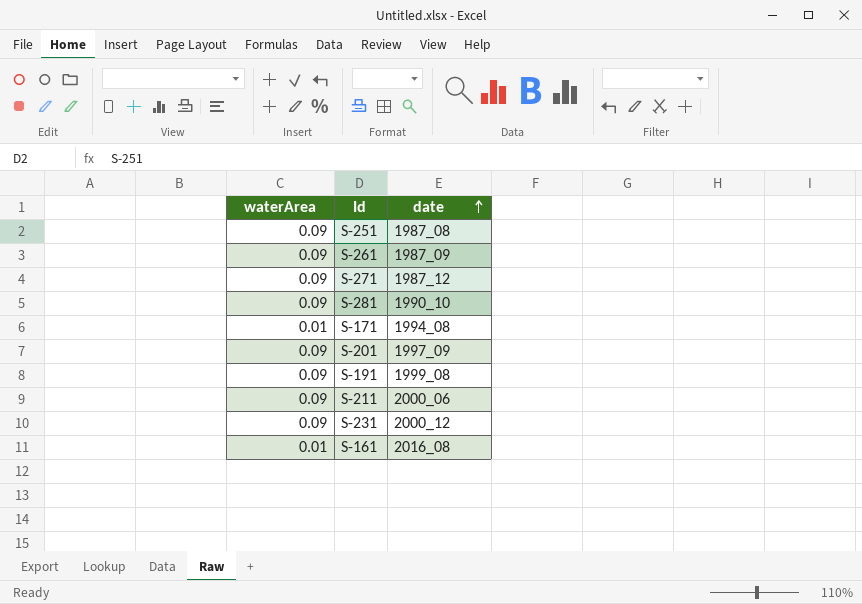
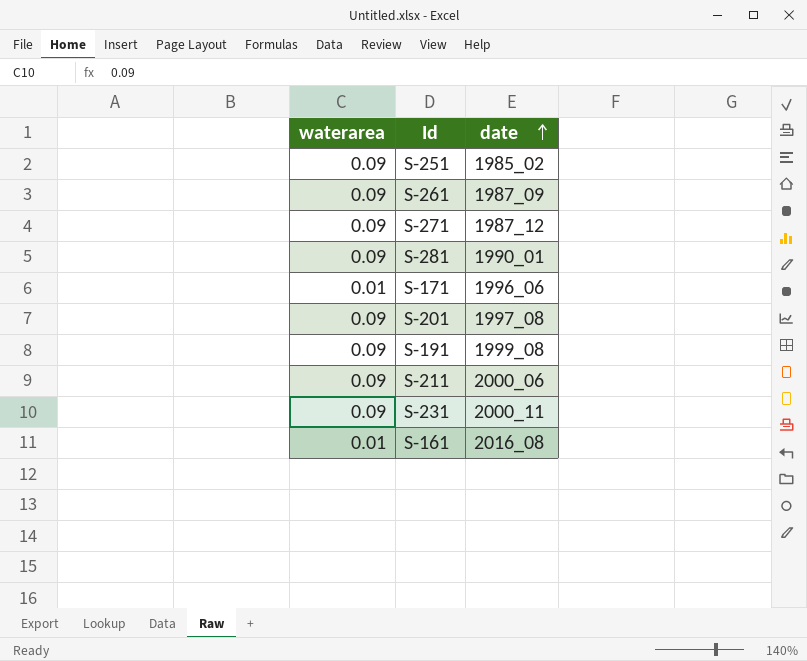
column name: waterArea -> waterarea
S-251 | date: 1987_08 -> 1985_02
S-281 | date: 1990_10 -> 1990_01
S-171 | date: 1994_08 -> 1996_06
S-201 | date: 1997_09 -> 1997_08
S-231 | date: 2000_12 -> 2000_11

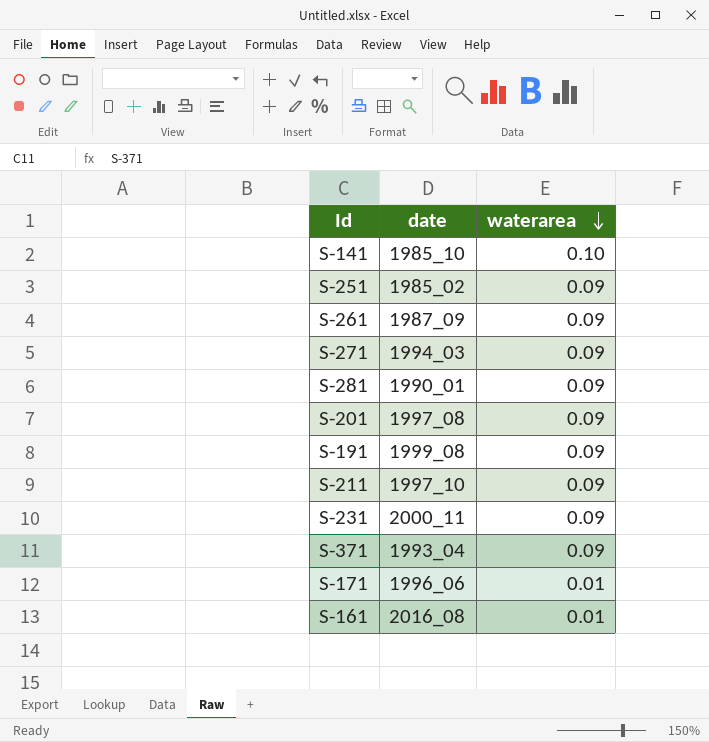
row order: date ascending -> waterarea descending
column waterarea | position: 1 -> 3
row S-141: none -> 1985_10 | 0.10
S-271 | date: 1987_12 -> 1994_03
S-211 | date: 2000_06 -> 1997_10
row S-371: none -> 1993_04 | 0.09

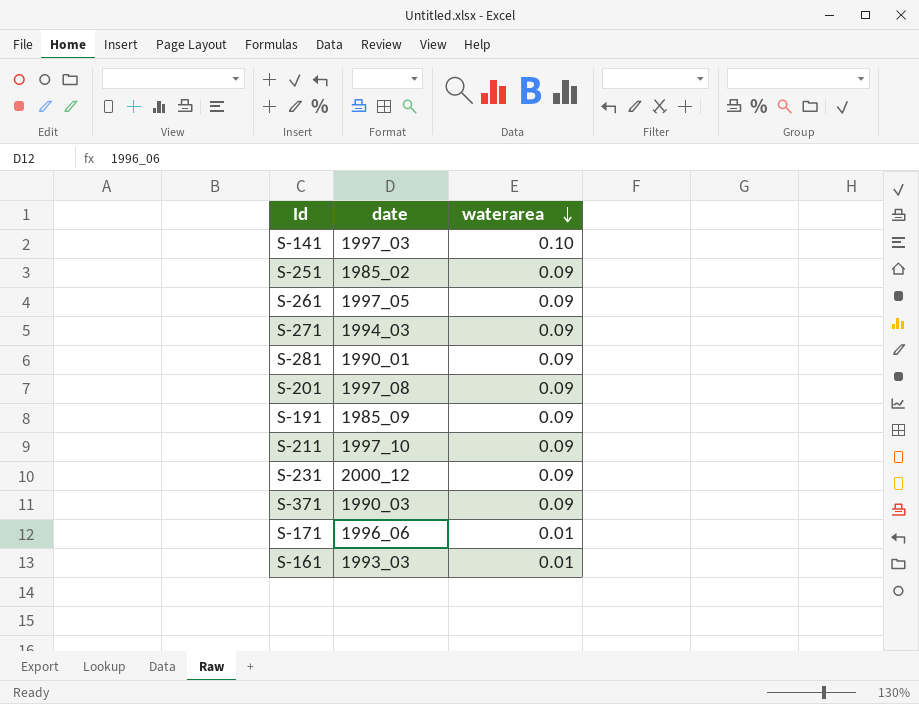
S-141 | date: 1985_10 -> 1997_03
S-261 | date: 1987_09 -> 1997_05
S-191 | date: 1999_08 -> 1985_09
S-231 | date: 2000_11 -> 2000_12
S-371 | date: 1993_04 -> 1990_03
S-161 | date: 2016_08 -> 1993_03

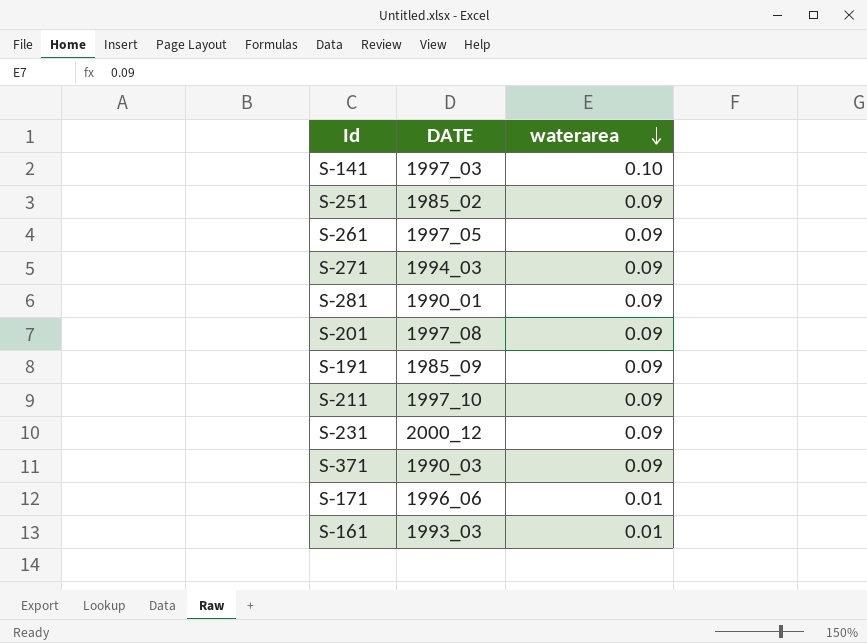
column name: date -> DATE

